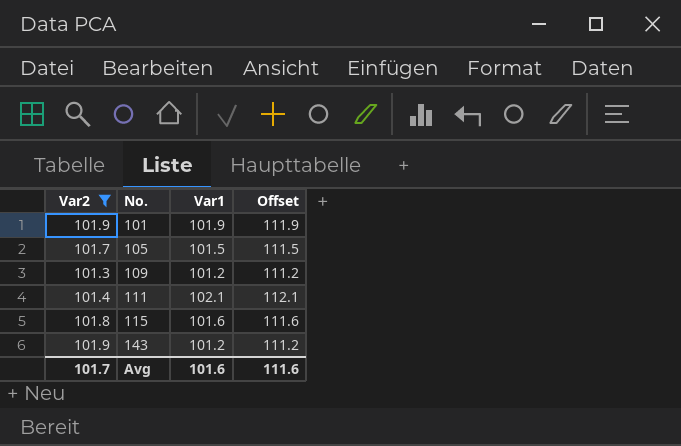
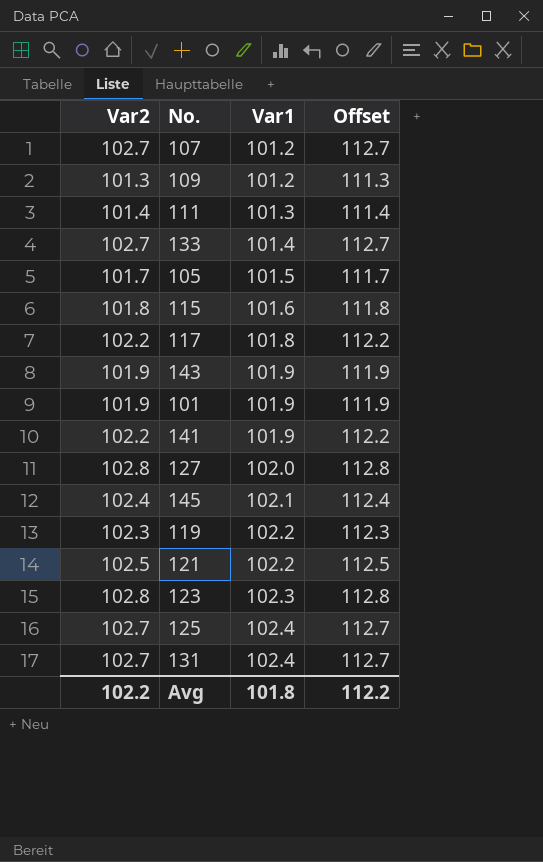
filter: Var2 <= 101.9 -> none
row order: No. ascending -> Var1 ascending
column Offset | formula: [Var1] + 10 -> [Var2] + 10
111 | Var1: 102.1 -> 101.3
143 | Var1: 101.2 -> 101.9
Avg | Var2: 101.7 -> 102.2
Avg | Var1: 101.6 -> 101.8
Avg | Offset: 111.6 -> 112.2

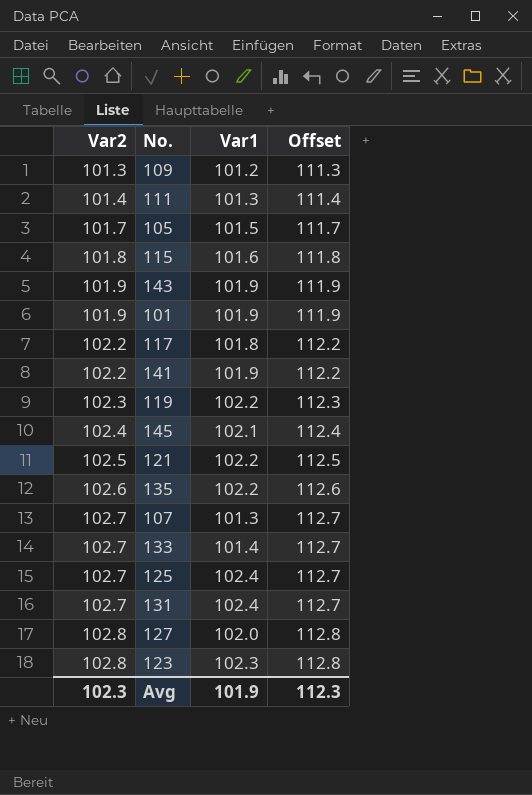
row order: Var1 ascending -> Var2 ascending
row 135: none -> 102.6 | 102.2 | 112.6
107 | Var1: 101.2 -> 101.3
Avg | Var2: 102.2 -> 102.3
Avg | Var1: 101.8 -> 101.9
Avg | Offset: 112.2 -> 112.3

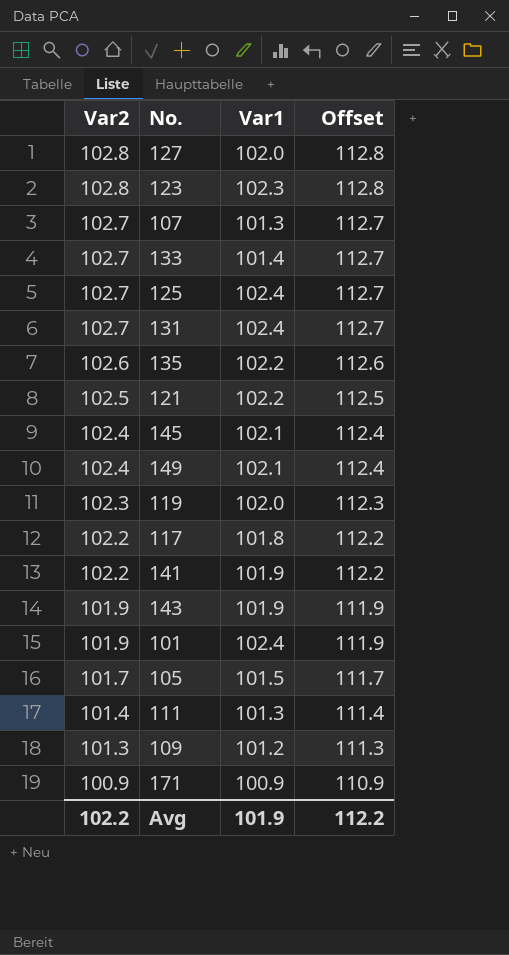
row order: Var2 ascending -> Var2 descending
row 115: 101.8 | 101.6 | 111.8 -> none
row 149: none -> 102.4 | 102.1 | 112.4
119 | Var1: 102.2 -> 102.0
101 | Var1: 101.9 -> 102.4
row 171: none -> 100.9 | 100.9 | 110.9
Avg | Var2: 102.3 -> 102.2
Avg | Offset: 112.3 -> 112.2

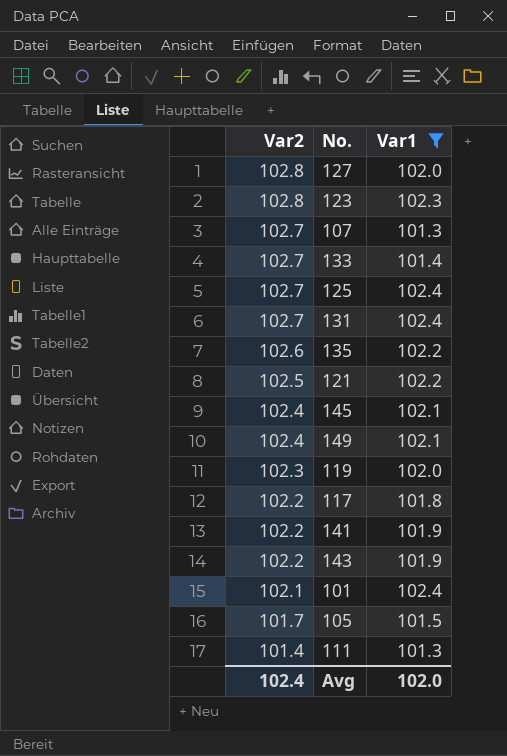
filter: none -> Var1 >= 101.3
column Offset | formula: [Var2] + 10 -> none
143 | Var2: 101.9 -> 102.2
101 | Var2: 101.9 -> 102.1
Avg | Var2: 102.2 -> 102.4
Avg | Var1: 101.9 -> 102.0

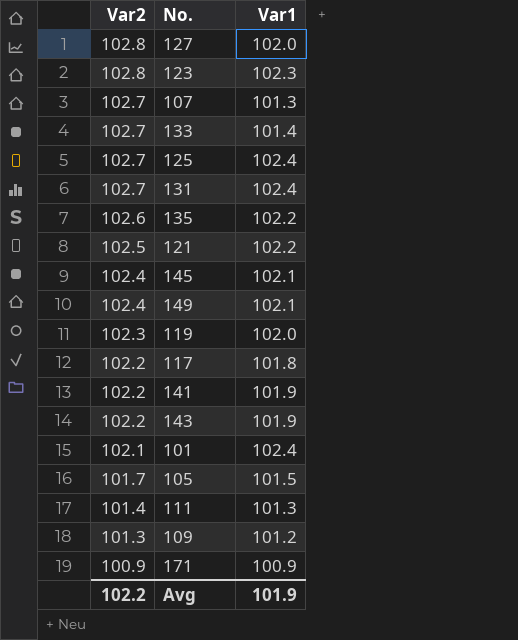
filter: Var1 >= 101.3 -> none
Avg | Var2: 102.4 -> 102.2
Avg | Var1: 102.0 -> 101.9

